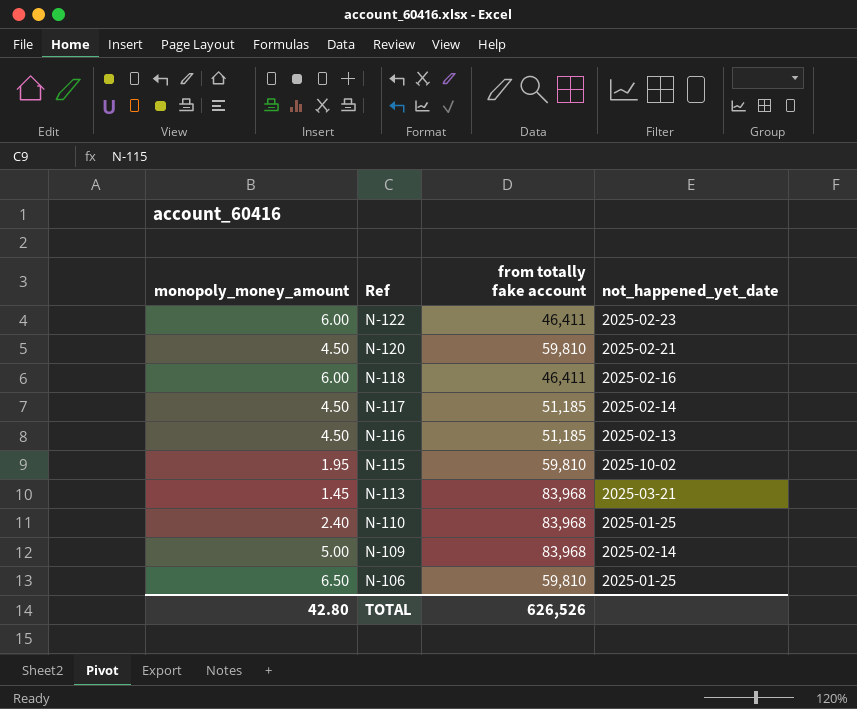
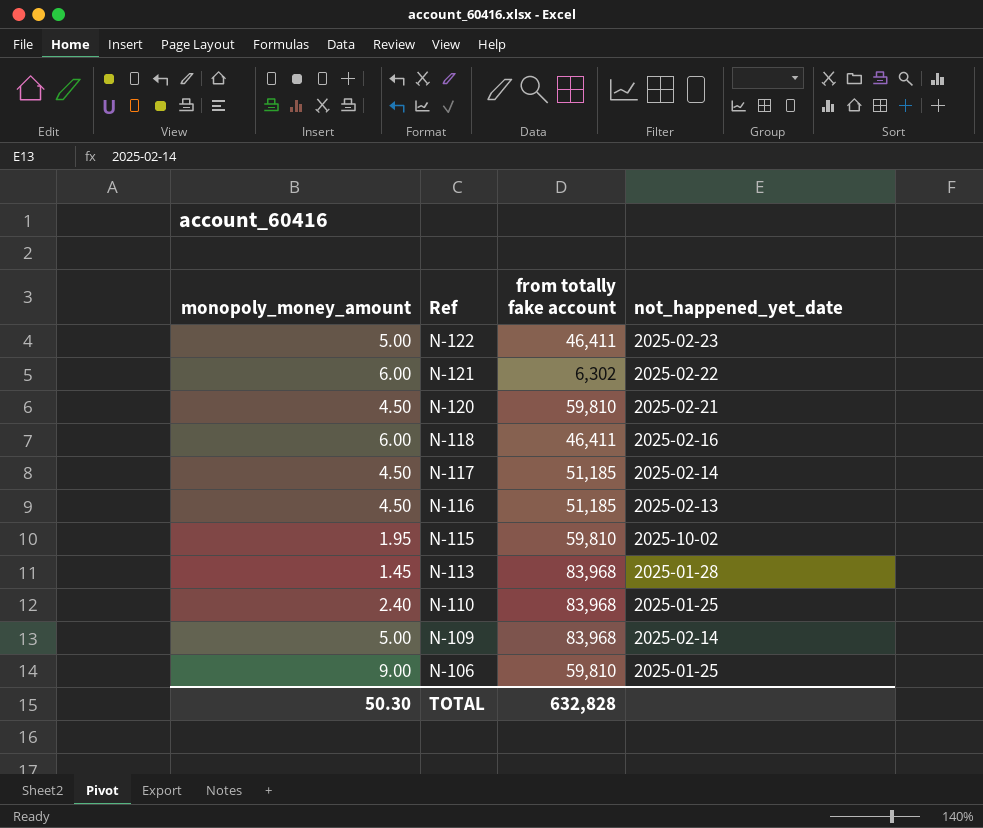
N-122 | monopoly_money_amount: 6.00 -> 5.00
row N-121: none -> 6.00 | 6,302 | 2025-02-22
N-113 | not_happened_yet_date: 2025-03-21 -> 2025-01-28
N-106 | monopoly_money_amount: 6.50 -> 9.00
TOTAL | monopoly_money_amount: 42.80 -> 50.30
TOTAL | from totally fake account: 626,526 -> 632,828

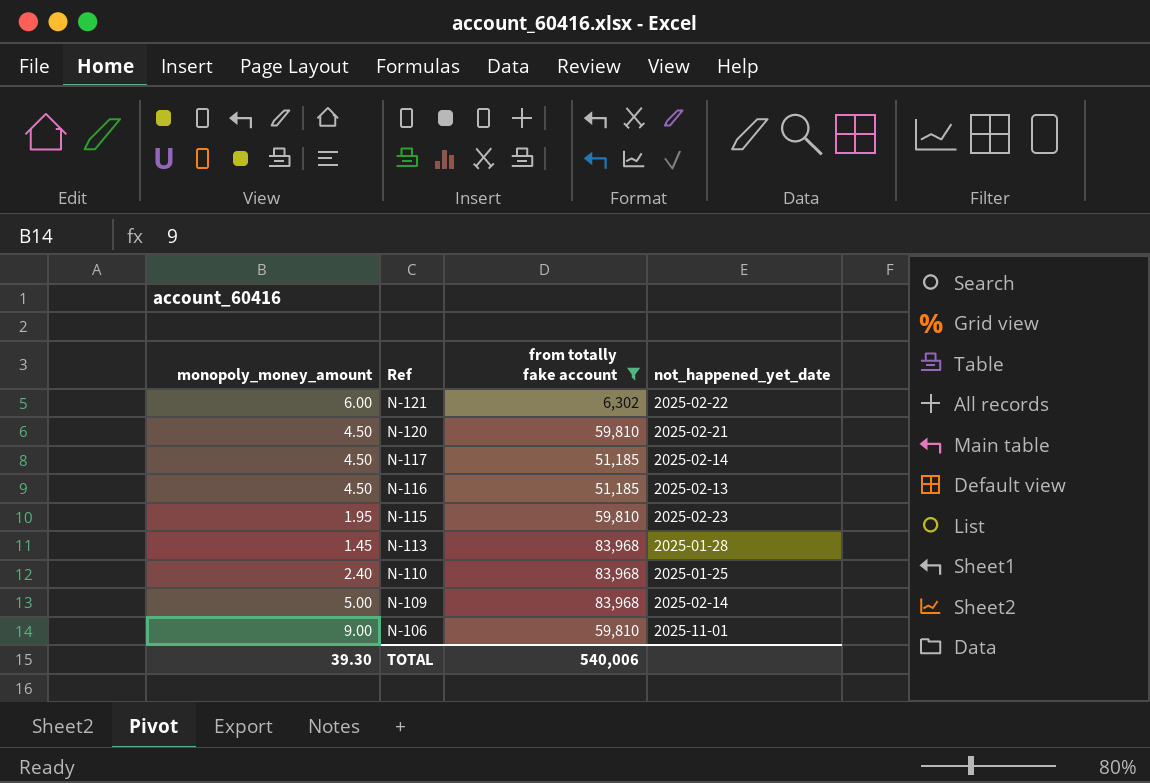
filter: none -> from totally fake account != 46,411
N-115 | not_happened_yet_date: 2025-10-02 -> 2025-02-23
N-106 | not_happened_yet_date: 2025-01-25 -> 2025-11-01
TOTAL | monopoly_money_amount: 50.30 -> 39.30
TOTAL | from totally fake account: 632,828 -> 540,006

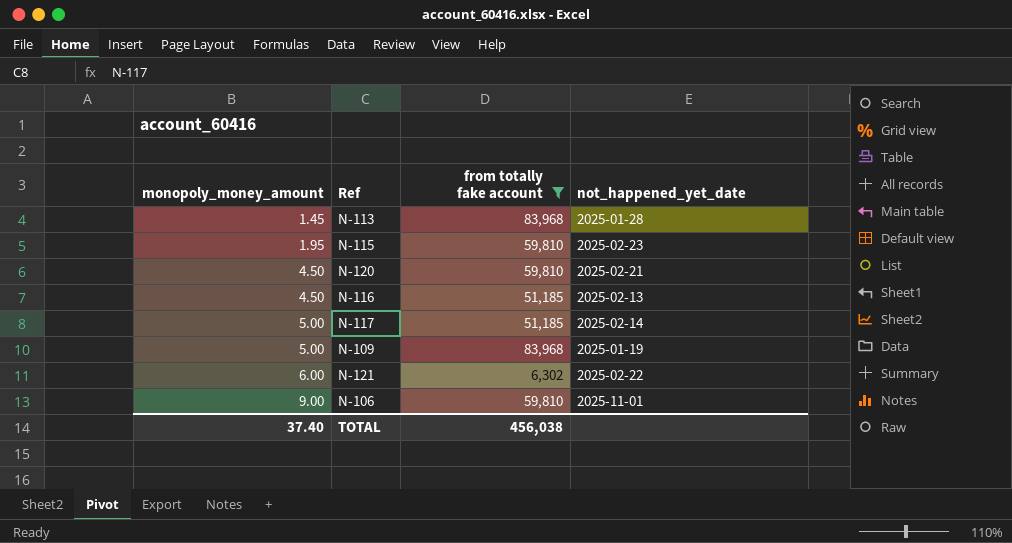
row order: Ref descending -> monopoly_money_amount ascending
row N-110: 2.40 | 83,968 | 2025-01-25 -> none
N-117 | monopoly_money_amount: 4.50 -> 5.00
N-109 | not_happened_yet_date: 2025-02-14 -> 2025-01-19
TOTAL | monopoly_money_amount: 39.30 -> 37.40
TOTAL | from totally fake account: 540,006 -> 456,038

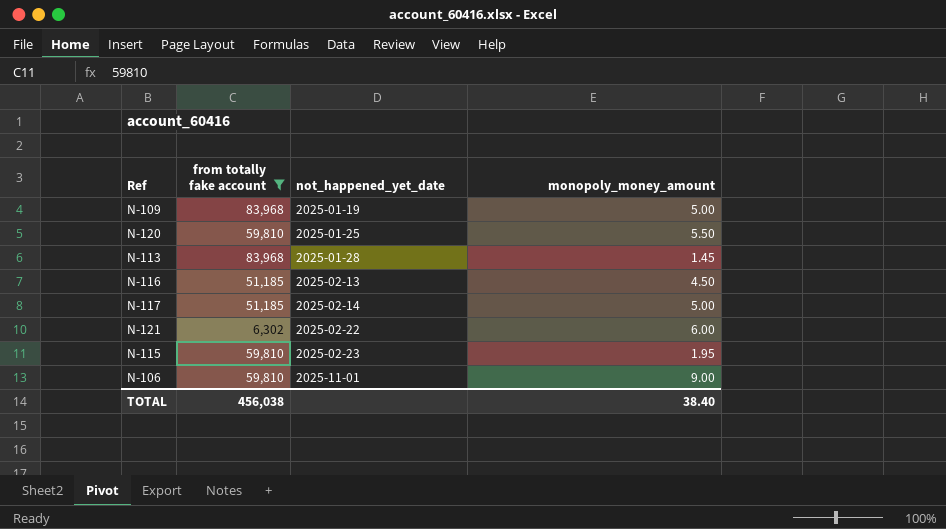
row order: monopoly_money_amount ascending -> not_happened_yet_date ascending
column monopoly_money_amount | position: 1 -> 4
N-120 | not_happened_yet_date: 2025-02-21 -> 2025-01-25
N-120 | monopoly_money_amount: 4.50 -> 5.50
TOTAL | monopoly_money_amount: 37.40 -> 38.40

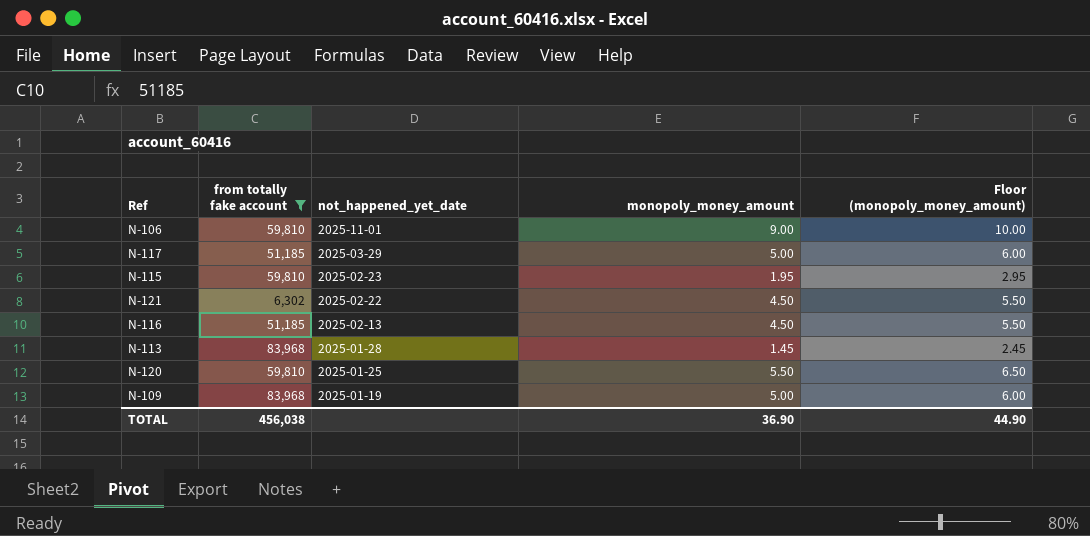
row order: not_happened_yet_date ascending -> not_happened_yet_date descending
column Floor (monopoly_money_amount) | formula: none -> [monopoly_money_amount] + 1
N-117 | not_happened_yet_date: 2025-02-14 -> 2025-03-29
N-121 | monopoly_money_amount: 6.00 -> 4.50
TOTAL | monopoly_money_amount: 38.40 -> 36.90

